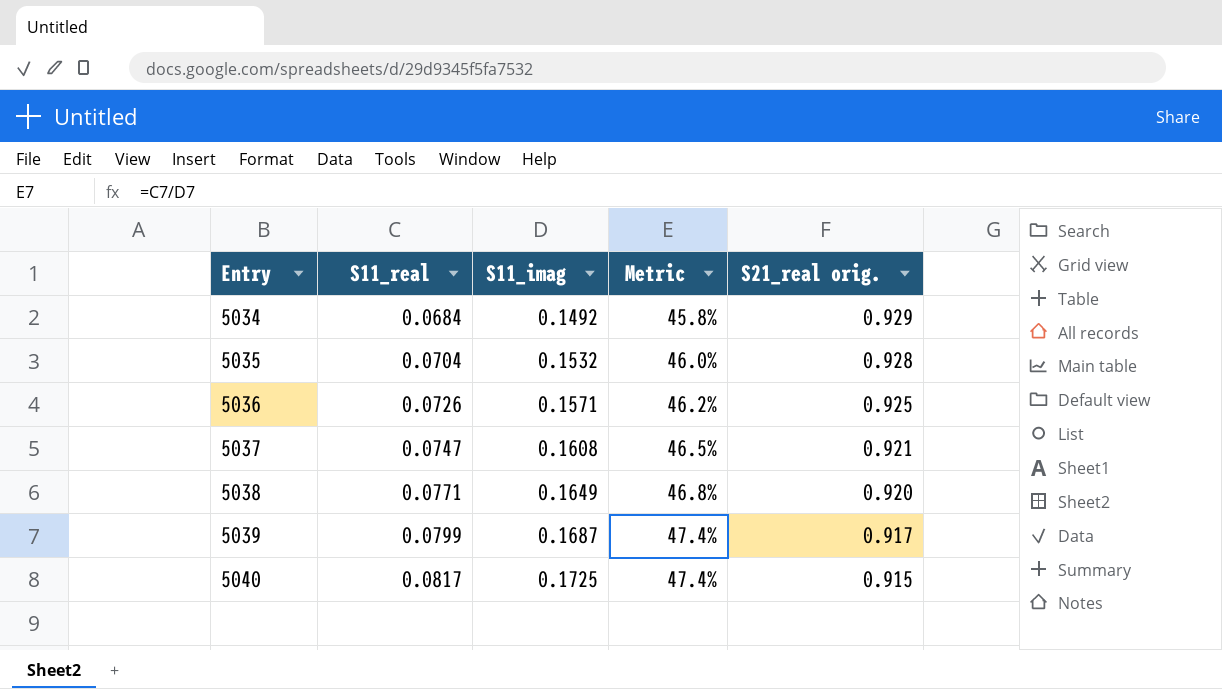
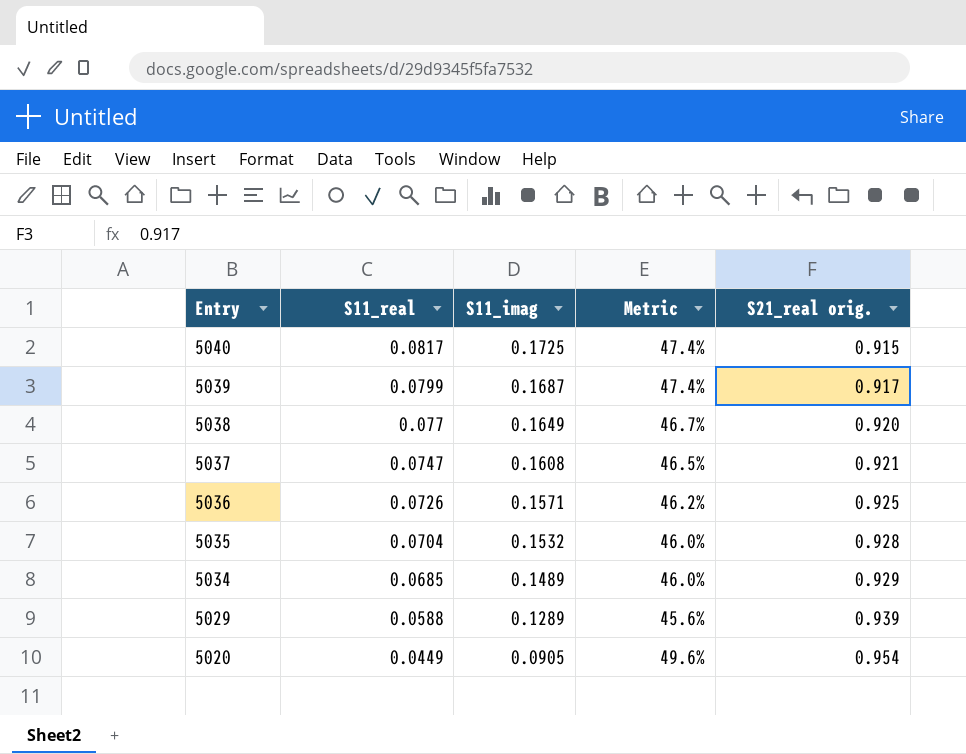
row order: Entry ascending -> Entry descending
5038 | S11_real: 0.0771 -> 0.077
5038 | Metric: 46.8% -> 46.7%
5034 | S11_real: 0.0684 -> 0.0685
5034 | S11_imag: 0.1492 -> 0.1489
5034 | Metric: 45.8% -> 46.0%
row 5029: none -> 0.0588 | 0.1289 | 45.6% | 0.939
row 5020: none -> 0.0449 | 0.0905 | 49.6% | 0.954

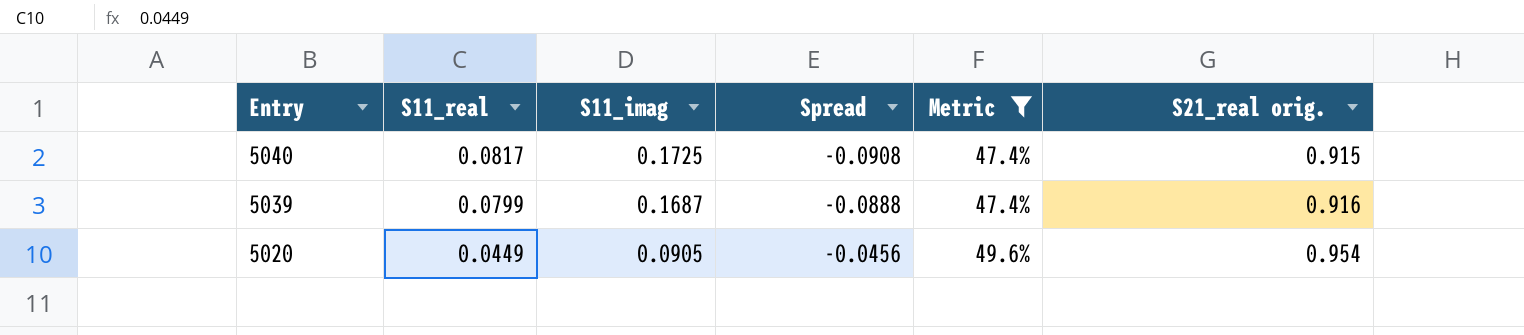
filter: none -> Metric >= 47.4%
column Spread | formula: none -> [S11_real] - [S11_imag]
5039 | S21_real orig.: 0.917 -> 0.916

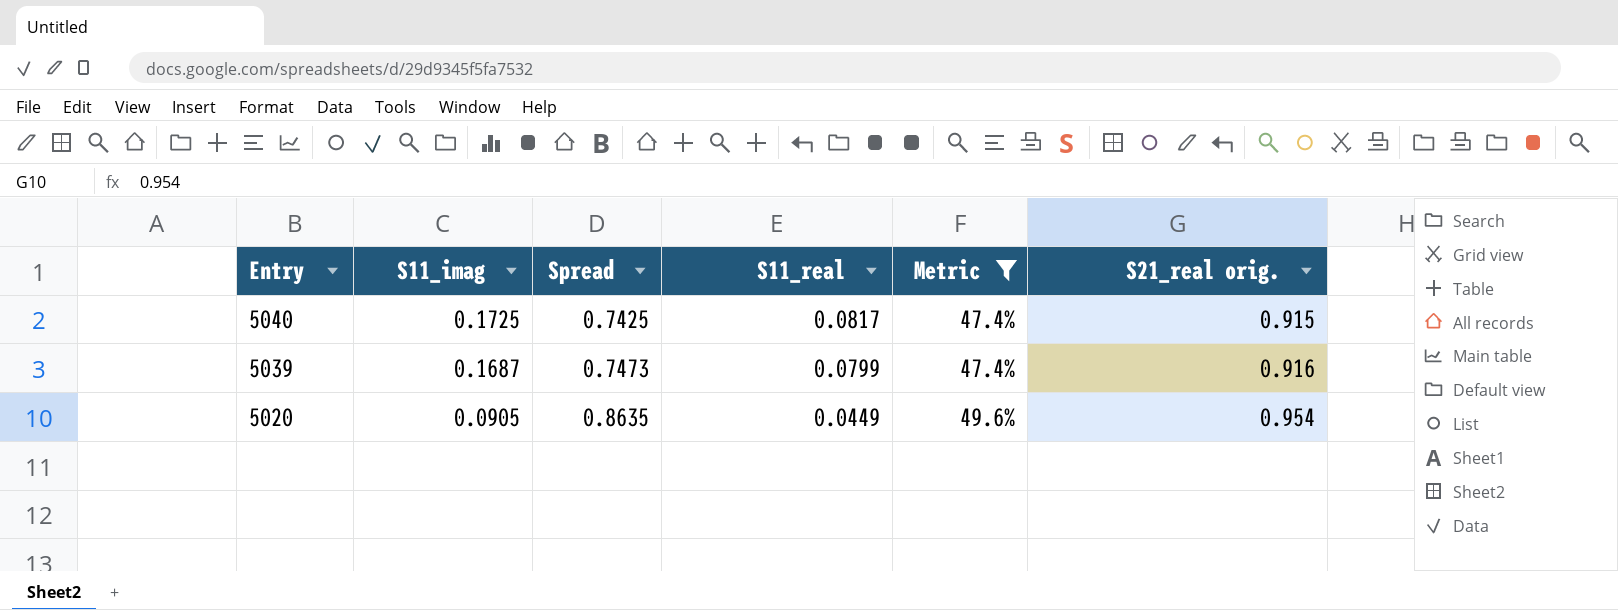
column Spread | formula: [S11_real] - [S11_imag] -> [S21_real orig.] - [S11_imag]
column S11_real | position: 2 -> 4

